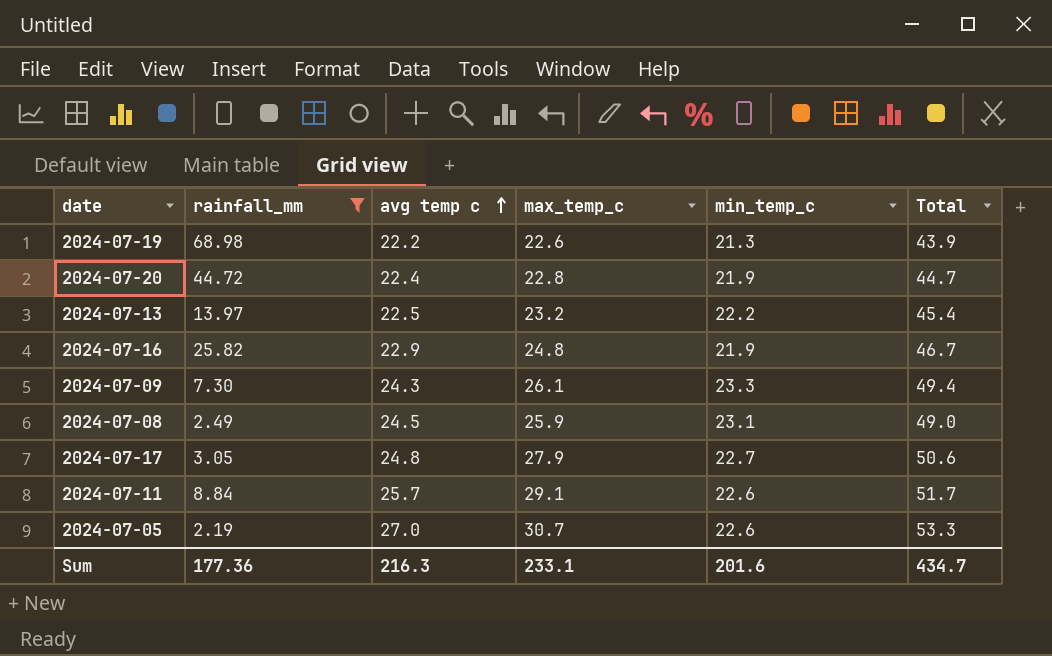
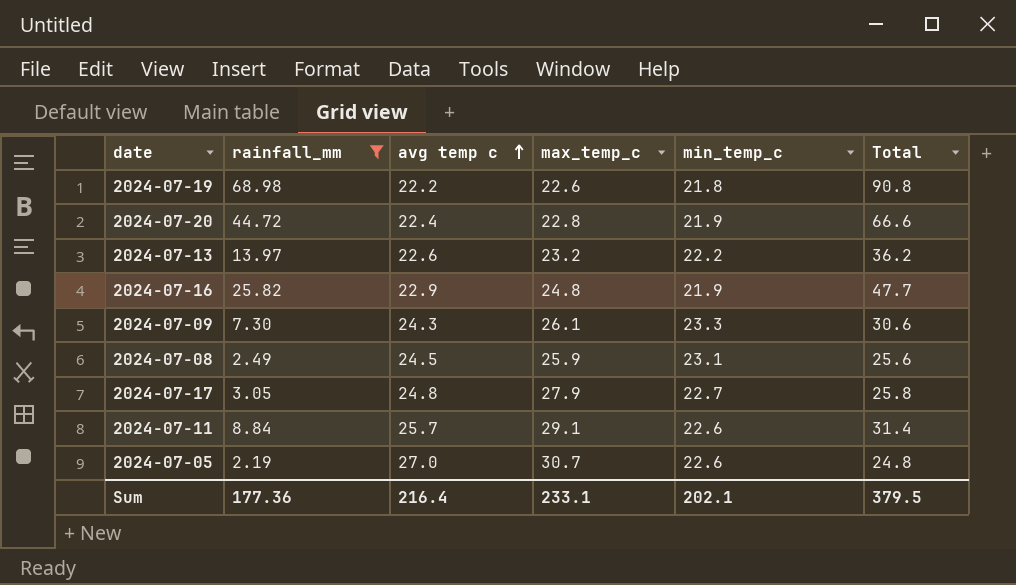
column Total | formula: [max_temp_c] + [min_temp_c] -> [rainfall_mm] + [min_temp_c]
2024-07-19 | min_temp_c: 21.3 -> 21.8
2024-07-13 | avg temp c: 22.5 -> 22.6
Sum | avg temp c: 216.3 -> 216.4
Sum | min_temp_c: 201.6 -> 202.1
Sum | Total: 434.7 -> 379.5

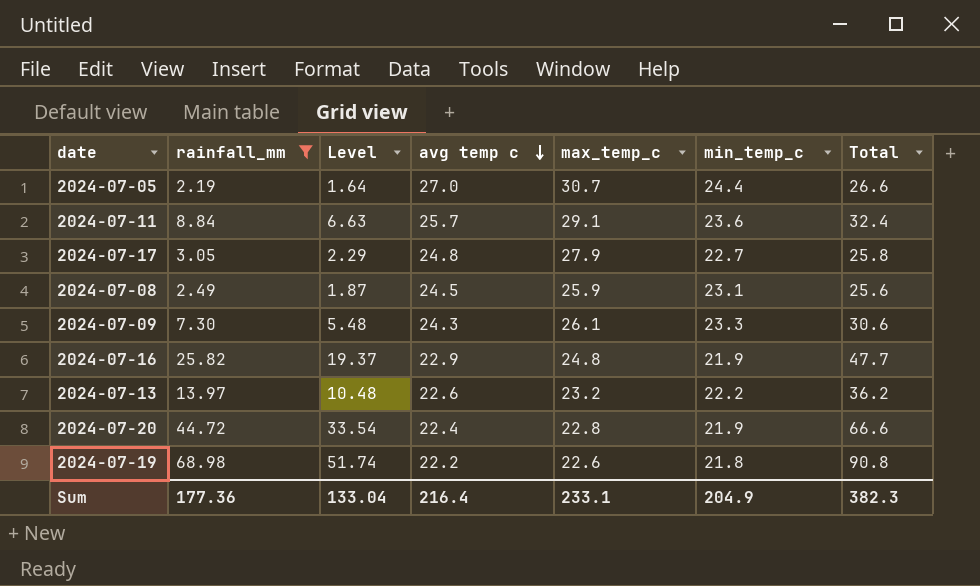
row order: avg temp c ascending -> avg temp c descending
column Level | formula: none -> [rainfall_mm] * 0.75
2024-07-05 | min_temp_c: 22.6 -> 24.4
2024-07-05 | Total: 24.8 -> 26.6
2024-07-11 | min_temp_c: 22.6 -> 23.6
2024-07-11 | Total: 31.4 -> 32.4
Sum | min_temp_c: 202.1 -> 204.9
Sum | Total: 379.5 -> 382.3

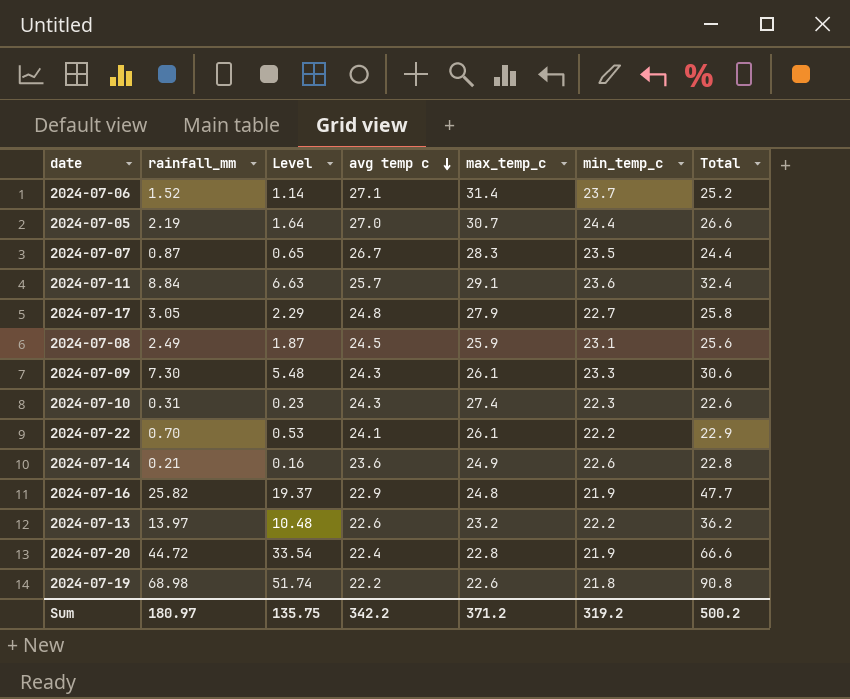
filter: rainfall_mm >= 2.19 -> none
Sum | rainfall_mm: 177.36 -> 180.97
Sum | Level: 133.04 -> 135.75
Sum | avg temp c: 216.4 -> 342.2
Sum | max_temp_c: 233.1 -> 371.2
Sum | min_temp_c: 204.9 -> 319.2
Sum | Total: 382.3 -> 500.2

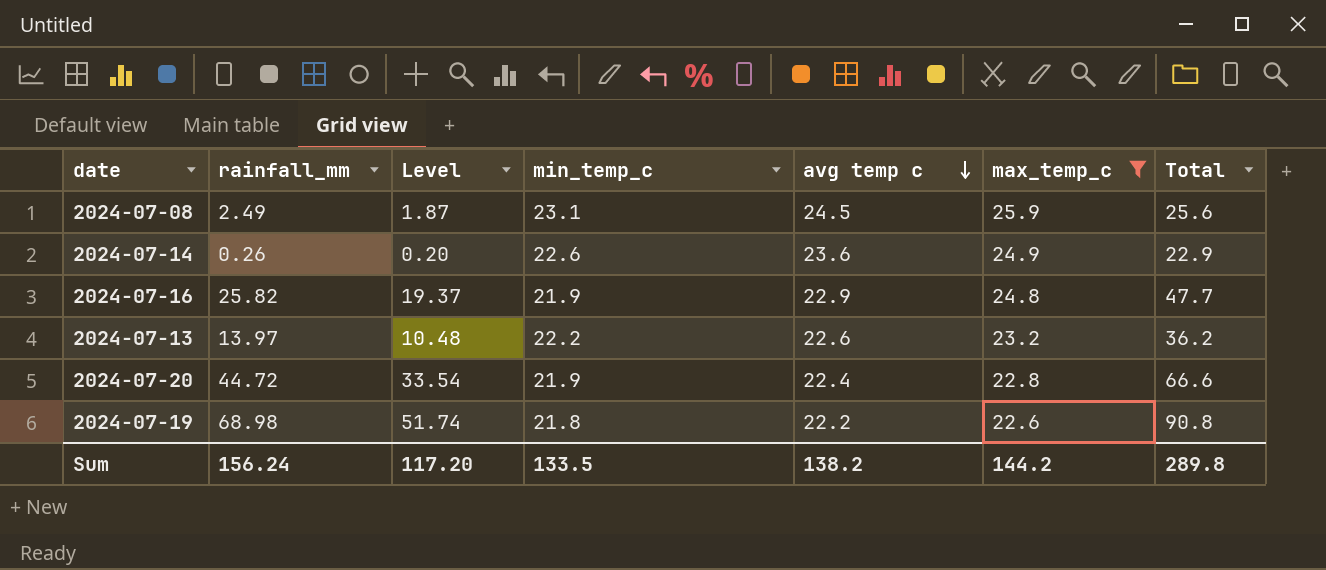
filter: none -> max_temp_c <= 25.9
column min_temp_c | position: 6 -> 4
2024-07-14 | rainfall_mm: 0.21 -> 0.26
2024-07-14 | Level: 0.16 -> 0.20
2024-07-14 | Total: 22.8 -> 22.9
Sum | rainfall_mm: 180.97 -> 156.24
Sum | Level: 135.75 -> 117.20
Sum | min_temp_c: 319.2 -> 133.5
Sum | avg temp c: 342.2 -> 138.2
Sum | max_temp_c: 371.2 -> 144.2
Sum | Total: 500.2 -> 289.8

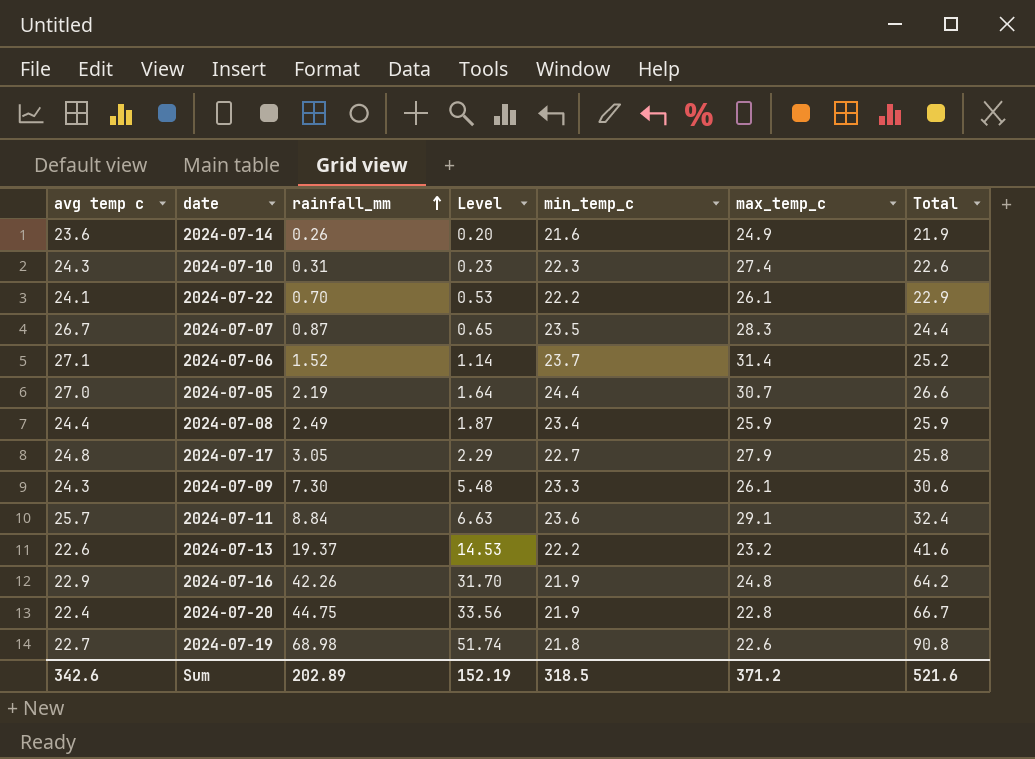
filter: max_temp_c <= 25.9 -> none
row order: avg temp c descending -> rainfall_mm ascending
column avg temp c | position: 5 -> 1
2024-07-14 | min_temp_c: 22.6 -> 21.6
2024-07-14 | Total: 22.9 -> 21.9
2024-07-08 | avg temp c: 24.5 -> 24.4
2024-07-08 | min_temp_c: 23.1 -> 23.4
2024-07-08 | Total: 25.6 -> 25.9
2024-07-13 | rainfall_mm: 13.97 -> 19.37
2024-07-13 | Level: 10.48 -> 14.53
2024-07-13 | Total: 36.2 -> 41.6
2024-07-16 | rainfall_mm: 25.82 -> 42.26
2024-07-16 | Level: 19.37 -> 31.70
2024-07-16 | Total: 47.7 -> 64.2
2024-07-20 | rainfall_mm: 44.72 -> 44.75
2024-07-20 | Level: 33.54 -> 33.56
2024-07-20 | Total: 66.6 -> 66.7
2024-07-19 | avg temp c: 22.2 -> 22.7
Sum | avg temp c: 138.2 -> 342.6
Sum | rainfall_mm: 156.24 -> 202.89
Sum | Level: 117.20 -> 152.19
Sum | min_temp_c: 133.5 -> 318.5
Sum | max_temp_c: 144.2 -> 371.2
Sum | Total: 289.8 -> 521.6

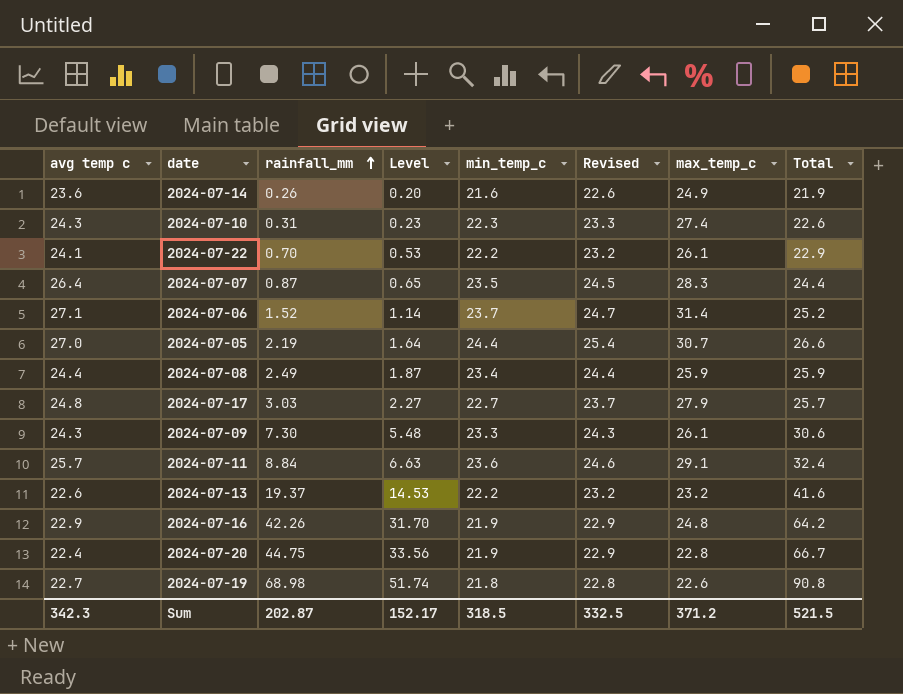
column Revised | formula: none -> [min_temp_c] + 1
2024-07-07 | avg temp c: 26.7 -> 26.4
2024-07-17 | rainfall_mm: 3.05 -> 3.03
2024-07-17 | Level: 2.29 -> 2.27
2024-07-17 | Total: 25.8 -> 25.7
Sum | avg temp c: 342.6 -> 342.3
Sum | rainfall_mm: 202.89 -> 202.87
Sum | Level: 152.19 -> 152.17
Sum | Total: 521.6 -> 521.5

